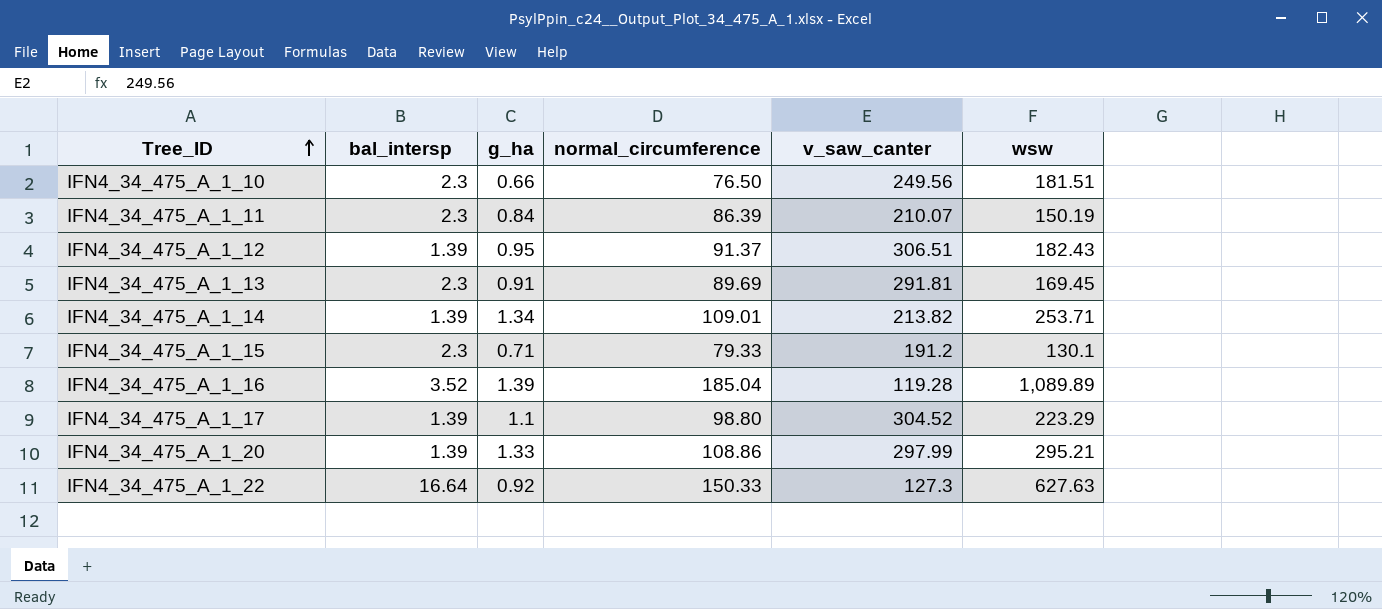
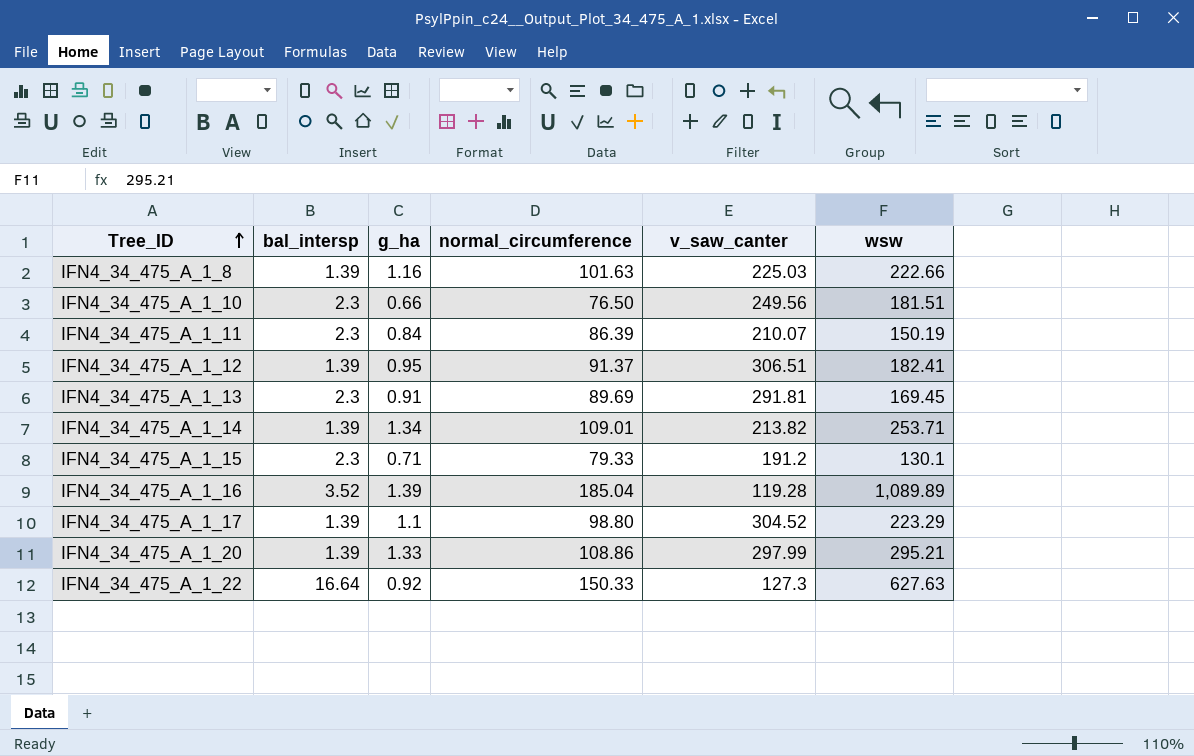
row IFN4_34_475_A_1_8: none -> 1.39 | 1.16 | 101.63 | 225.03 | 222.66
IFN4_34_475_A_1_12 | wsw: 182.43 -> 182.41

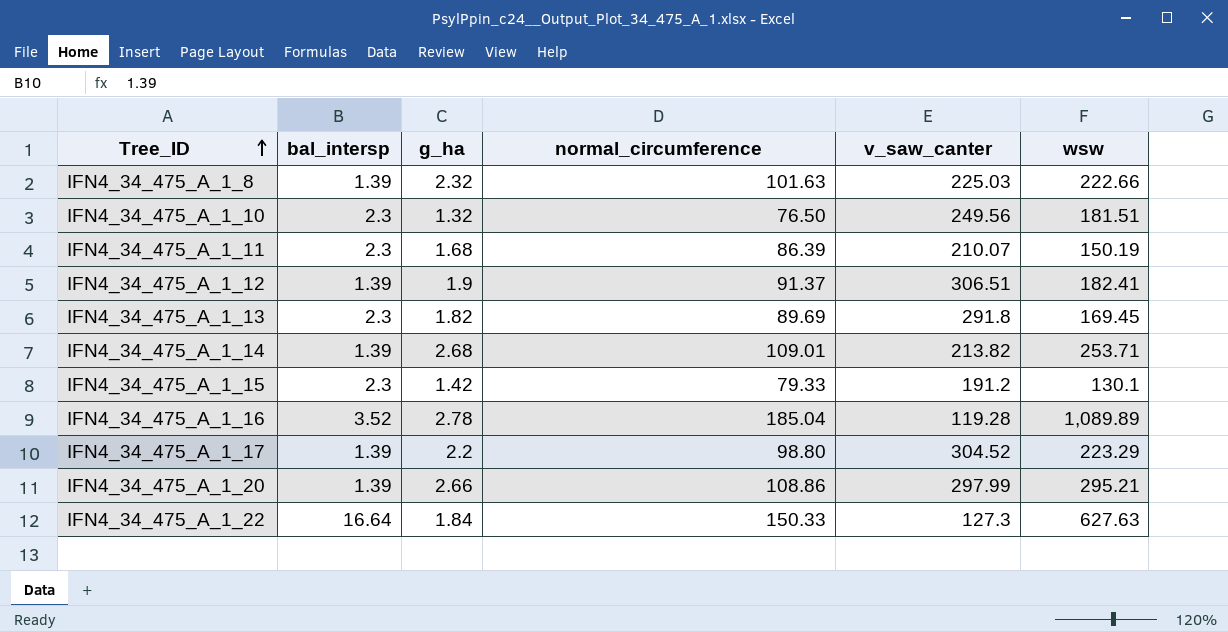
IFN4_34_475_A_1_8 | g_ha: 1.16 -> 2.32
IFN4_34_475_A_1_10 | g_ha: 0.66 -> 1.32
IFN4_34_475_A_1_11 | g_ha: 0.84 -> 1.68
IFN4_34_475_A_1_12 | g_ha: 0.95 -> 1.9
IFN4_34_475_A_1_13 | g_ha: 0.91 -> 1.82
IFN4_34_475_A_1_13 | v_saw_canter: 291.81 -> 291.8
IFN4_34_475_A_1_14 | g_ha: 1.34 -> 2.68
IFN4_34_475_A_1_15 | g_ha: 0.71 -> 1.42
IFN4_34_475_A_1_16 | g_ha: 1.39 -> 2.78
IFN4_34_475_A_1_17 | g_ha: 1.1 -> 2.2
IFN4_34_475_A_1_20 | g_ha: 1.33 -> 2.66
IFN4_34_475_A_1_22 | g_ha: 0.92 -> 1.84

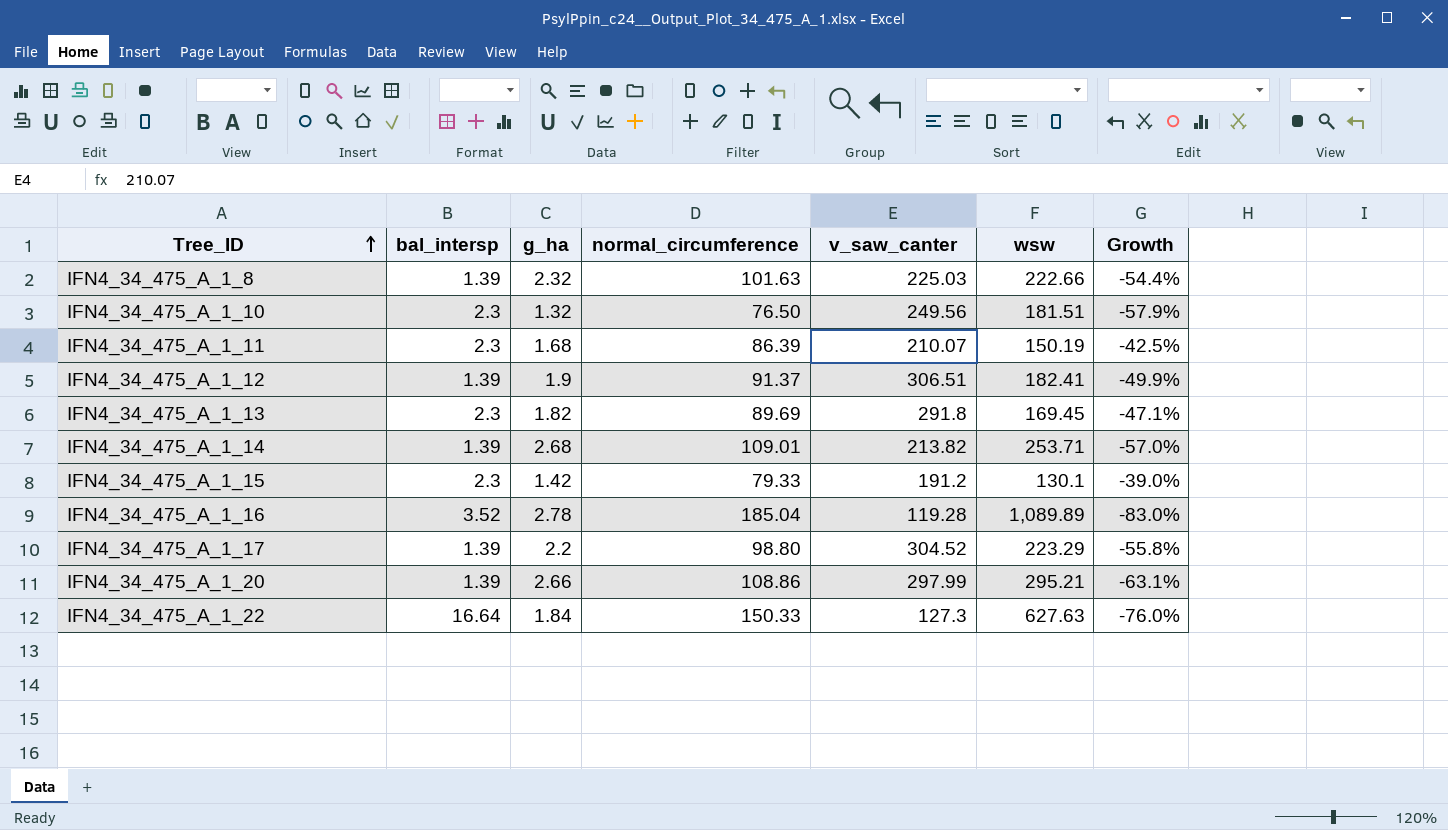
column Growth | formula: none -> ([normal_circumference] - [wsw]) / [wsw]

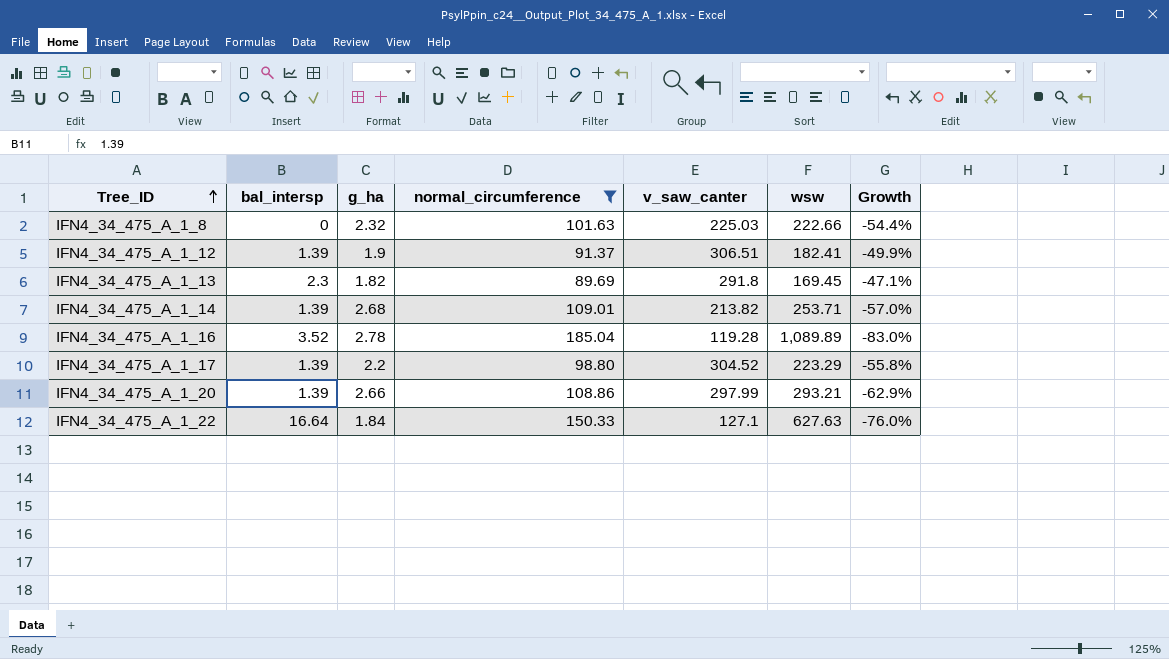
filter: none -> normal_circumference >= 89.69
IFN4_34_475_A_1_8 | bal_intersp: 1.39 -> 0
IFN4_34_475_A_1_20 | wsw: 295.21 -> 293.21
IFN4_34_475_A_1_20 | Growth: -63.1% -> -62.9%
IFN4_34_475_A_1_22 | v_saw_canter: 127.3 -> 127.1

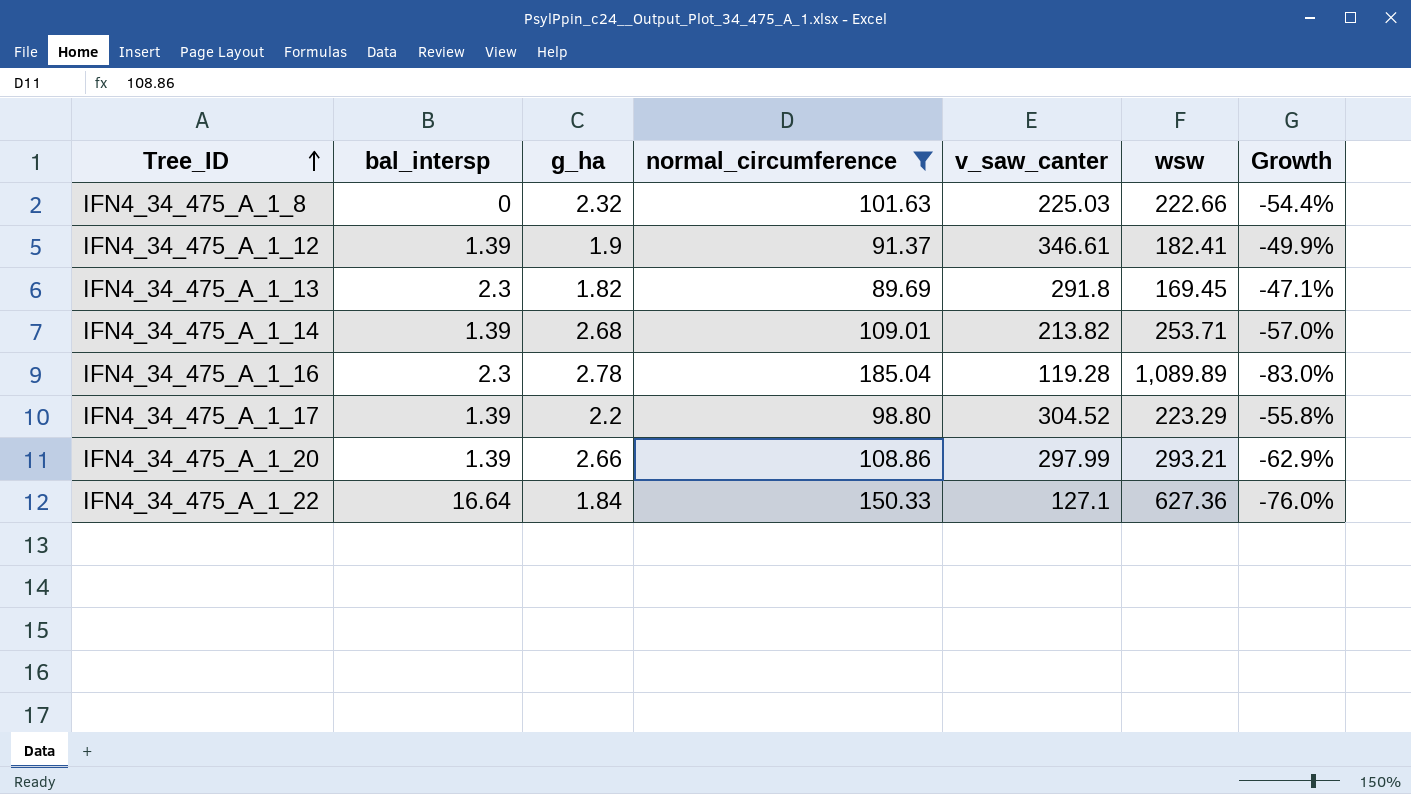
IFN4_34_475_A_1_12 | v_saw_canter: 306.51 -> 346.61
IFN4_34_475_A_1_16 | bal_intersp: 3.52 -> 2.3
IFN4_34_475_A_1_22 | wsw: 627.63 -> 627.36

